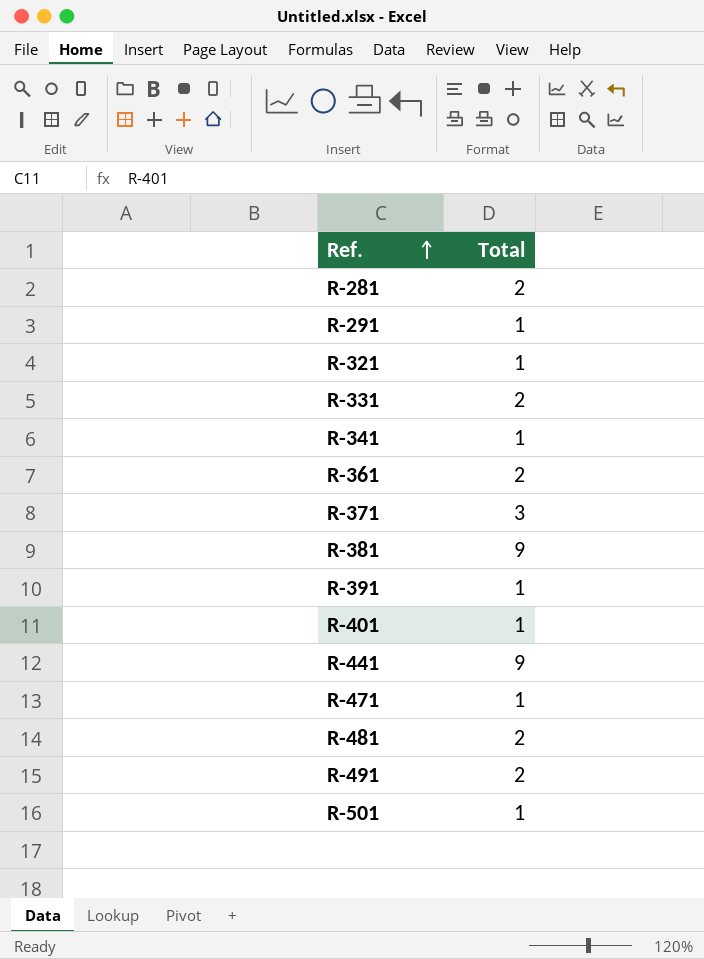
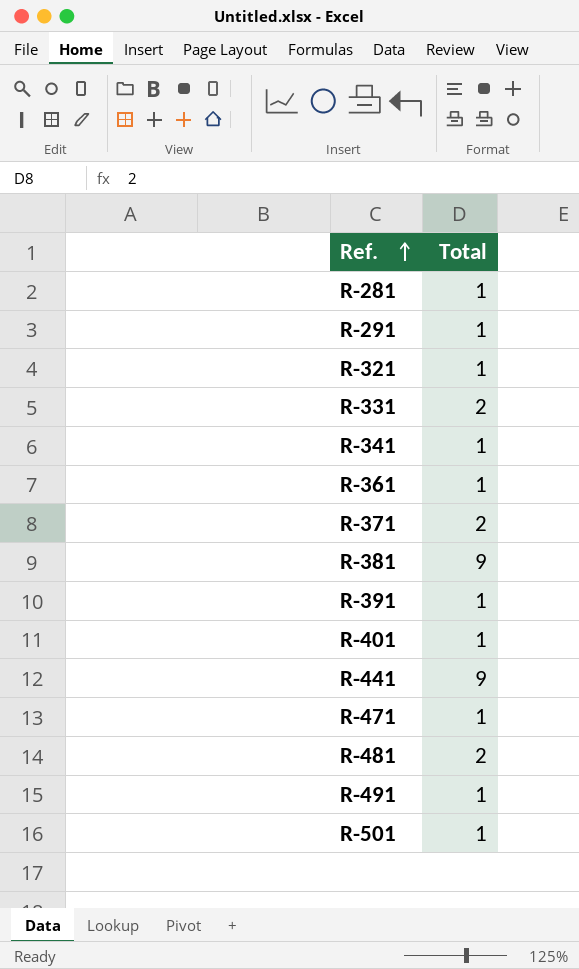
R-281 | Total: 2 -> 1
R-361 | Total: 2 -> 1
R-371 | Total: 3 -> 2
R-491 | Total: 2 -> 1

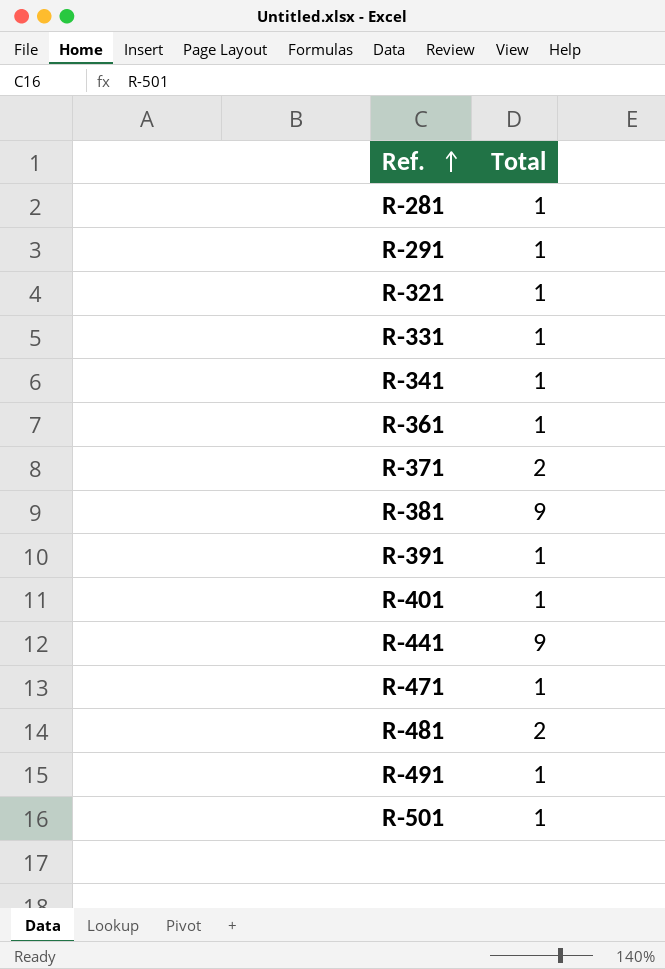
R-331 | Total: 2 -> 1

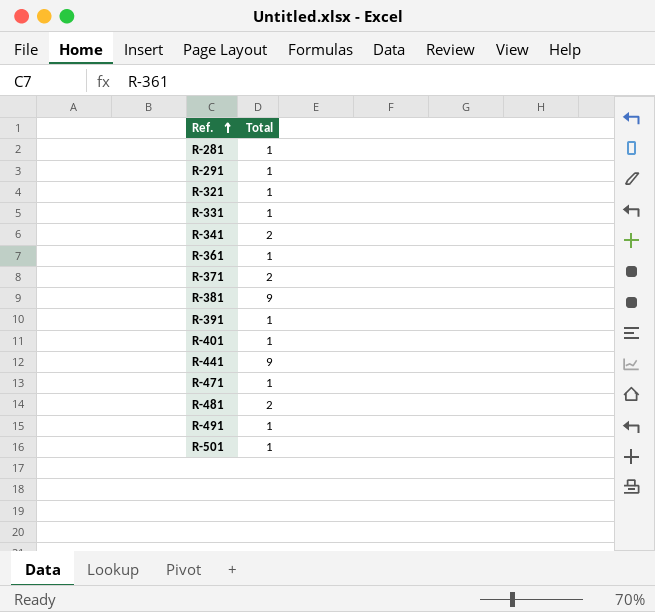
R-341 | Total: 1 -> 2

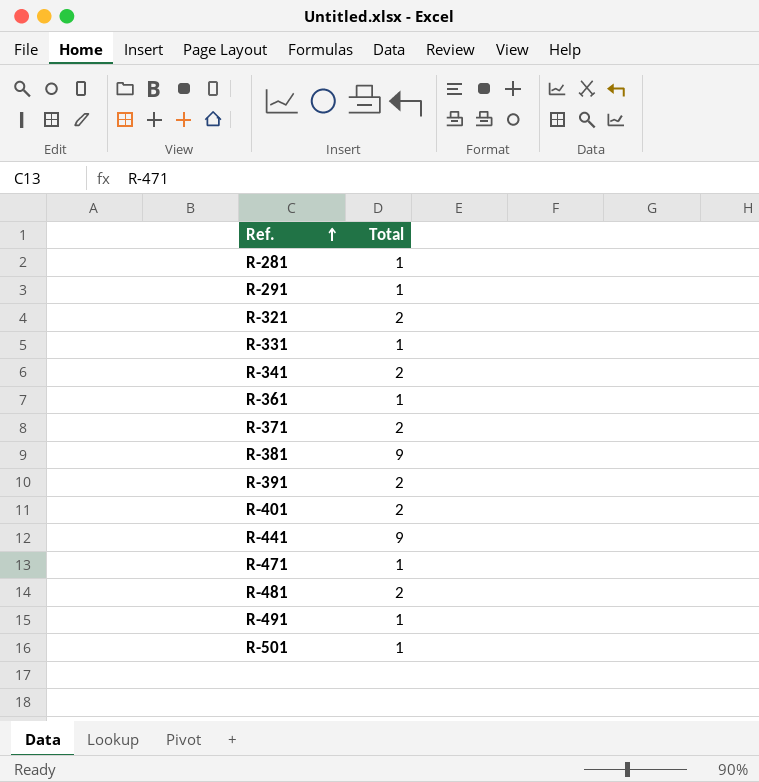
R-321 | Total: 1 -> 2
R-391 | Total: 1 -> 2
R-401 | Total: 1 -> 2

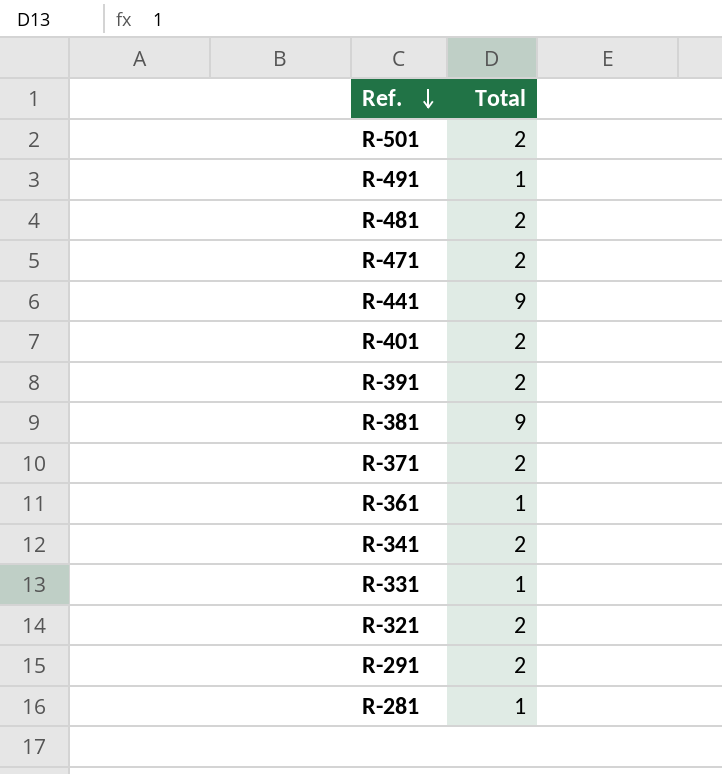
row order: Ref. ascending -> Ref. descending
R-501 | Total: 1 -> 2
R-471 | Total: 1 -> 2
R-291 | Total: 1 -> 2

